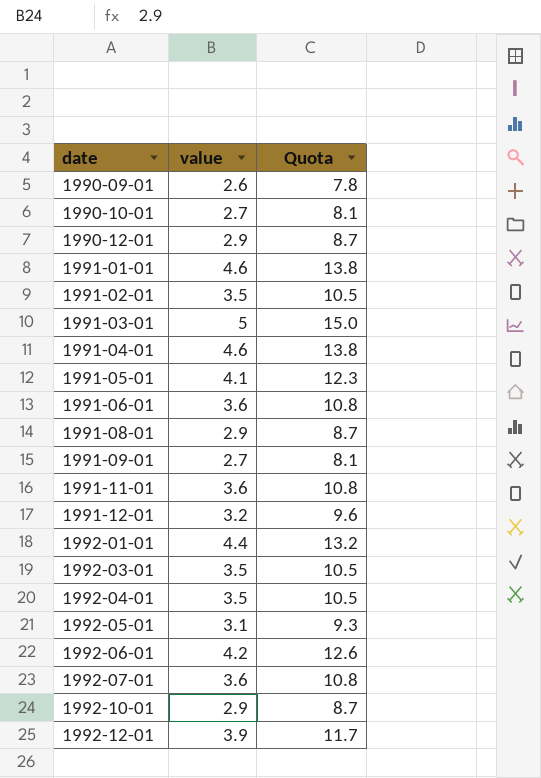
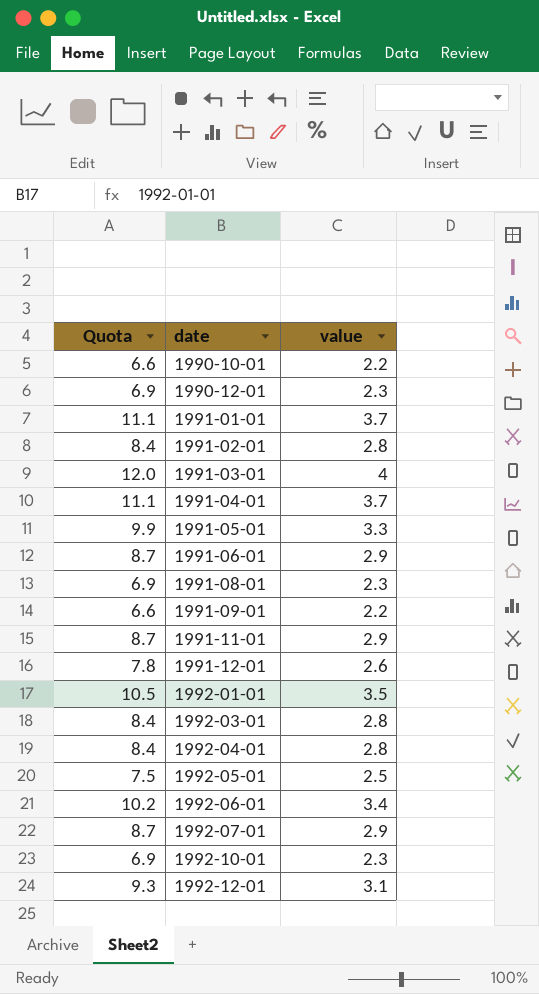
column Quota | position: 3 -> 1
row 1990-09-01: 2.6 | 7.8 -> none
1990-10-01 | Quota: 8.1 -> 6.6
1990-10-01 | value: 2.7 -> 2.2
1990-12-01 | Quota: 8.7 -> 6.9
1990-12-01 | value: 2.9 -> 2.3
1991-01-01 | Quota: 13.8 -> 11.1
1991-01-01 | value: 4.6 -> 3.7
1991-02-01 | Quota: 10.5 -> 8.4
1991-02-01 | value: 3.5 -> 2.8
1991-03-01 | Quota: 15.0 -> 12.0
1991-03-01 | value: 5 -> 4
1991-04-01 | Quota: 13.8 -> 11.1
1991-04-01 | value: 4.6 -> 3.7
1991-05-01 | Quota: 12.3 -> 9.9
1991-05-01 | value: 4.1 -> 3.3
1991-06-01 | Quota: 10.8 -> 8.7
1991-06-01 | value: 3.6 -> 2.9
1991-08-01 | Quota: 8.7 -> 6.9
1991-08-01 | value: 2.9 -> 2.3
1991-09-01 | Quota: 8.1 -> 6.6
1991-09-01 | value: 2.7 -> 2.2
1991-11-01 | Quota: 10.8 -> 8.7
1991-11-01 | value: 3.6 -> 2.9
1991-12-01 | Quota: 9.6 -> 7.8
1991-12-01 | value: 3.2 -> 2.6
1992-01-01 | Quota: 13.2 -> 10.5
1992-01-01 | value: 4.4 -> 3.5
1992-03-01 | Quota: 10.5 -> 8.4
1992-03-01 | value: 3.5 -> 2.8
1992-04-01 | Quota: 10.5 -> 8.4
1992-04-01 | value: 3.5 -> 2.8
1992-05-01 | Quota: 9.3 -> 7.5
1992-05-01 | value: 3.1 -> 2.5
1992-06-01 | Quota: 12.6 -> 10.2
1992-06-01 | value: 4.2 -> 3.4
1992-07-01 | Quota: 10.8 -> 8.7
1992-07-01 | value: 3.6 -> 2.9
1992-10-01 | Quota: 8.7 -> 6.9
1992-10-01 | value: 2.9 -> 2.3
1992-12-01 | Quota: 11.7 -> 9.3
1992-12-01 | value: 3.9 -> 3.1

